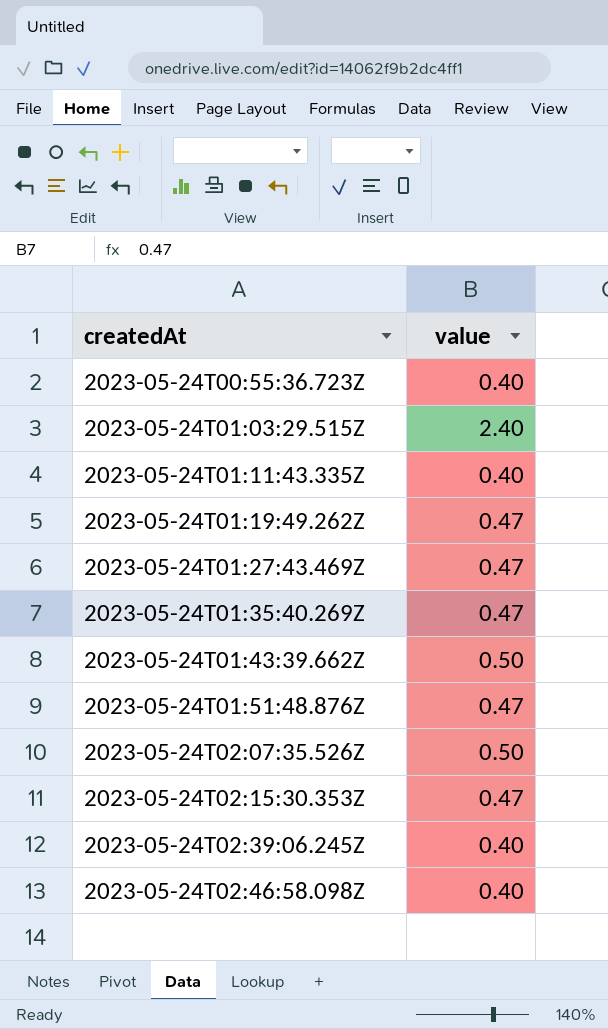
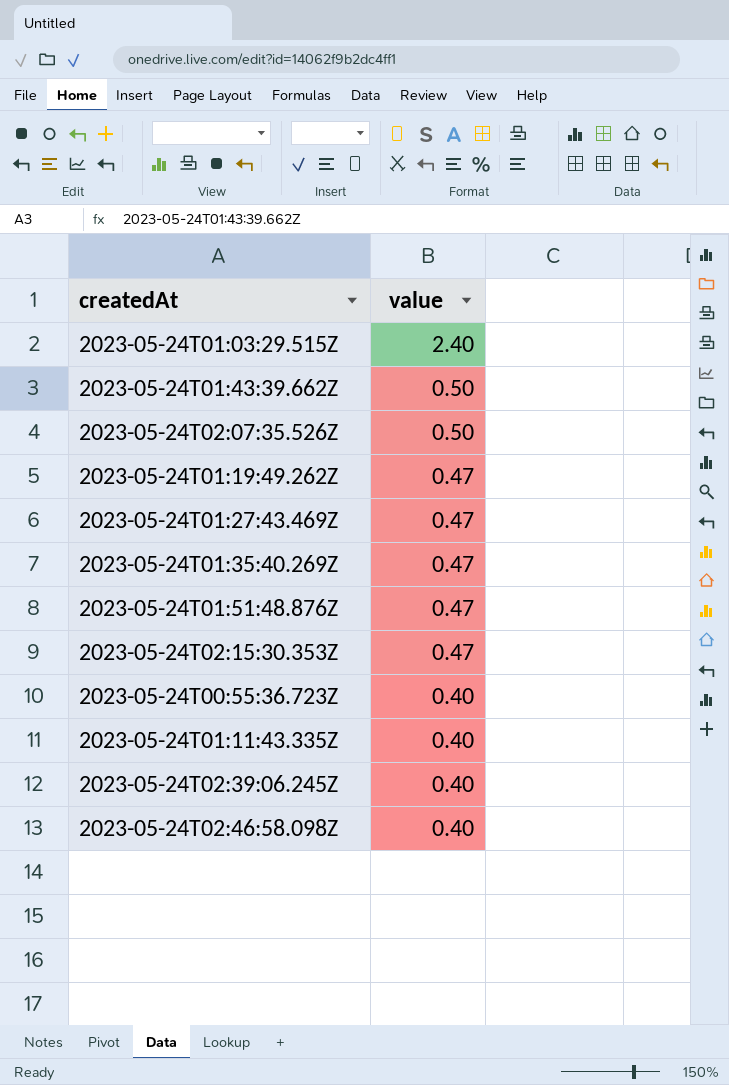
row order: createdAt ascending -> value descending

